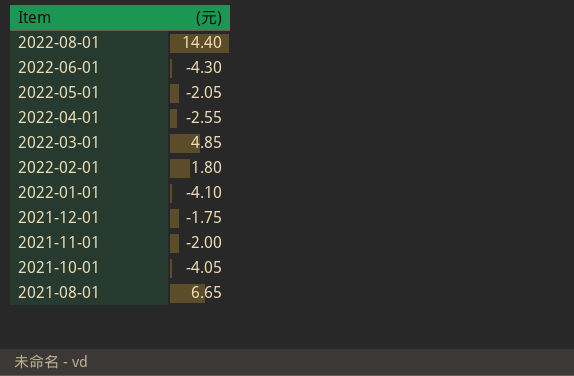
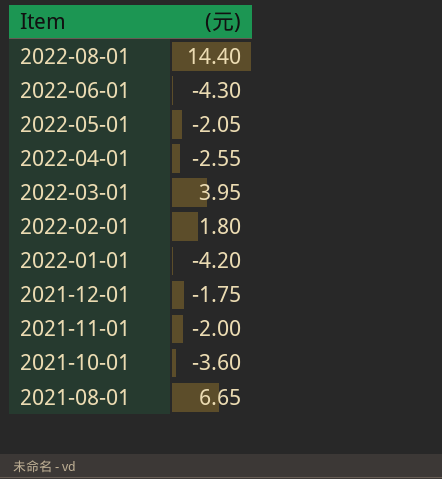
2022-03-01 | (元): 4.85 -> 3.95
2022-01-01 | (元): -4.10 -> -4.20
2021-10-01 | (元): -4.05 -> -3.60

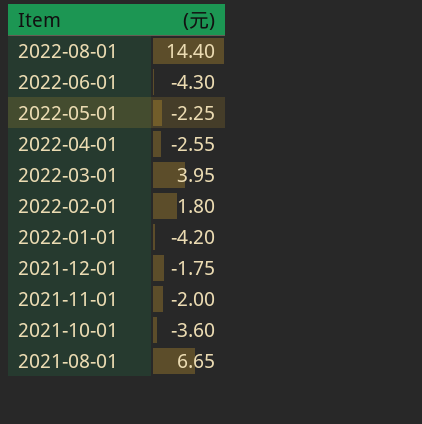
2022-05-01 | (元): -2.05 -> -2.25

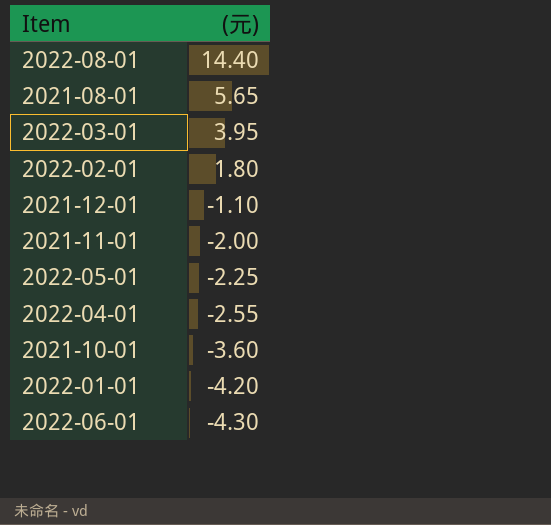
row order: Item descending -> (元) descending
2021-08-01 | (元): 6.65 -> 5.65
2021-12-01 | (元): -1.75 -> -1.10

